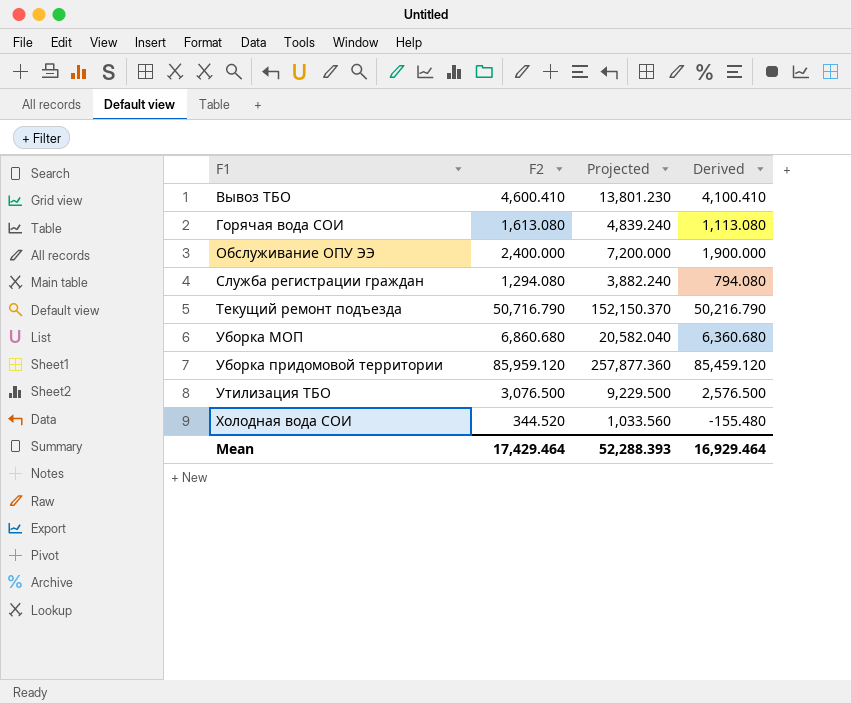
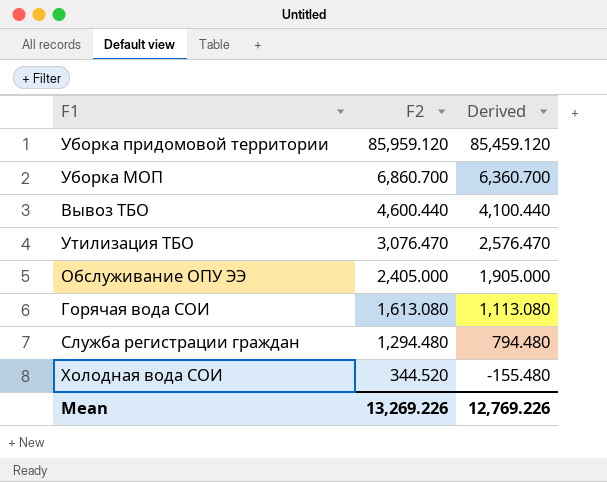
row order: F1 ascending -> F2 descending
column Projected | formula: [F2] * 3 -> none
row Текущий ремонт подъезда: 50,716.790 | 152,150.370 | 50,216.790 -> none
Уборка МОП | F2: 6,860.680 -> 6,860.700
Уборка МОП | Derived: 6,360.680 -> 6,360.700
Вывоз ТБО | F2: 4,600.410 -> 4,600.440
Вывоз ТБО | Derived: 4,100.410 -> 4,100.440
Утилизация ТБО | F2: 3,076.500 -> 3,076.470
Утилизация ТБО | Derived: 2,576.500 -> 2,576.470
Обслуживание ОПУ ЭЭ | F2: 2,400.000 -> 2,405.000
Обслуживание ОПУ ЭЭ | Derived: 1,900.000 -> 1,905.000
Служба регистрации граждан | F2: 1,294.080 -> 1,294.480
Служба регистрации граждан | Derived: 794.080 -> 794.480
Mean | F2: 17,429.464 -> 13,269.226
Mean | Derived: 16,929.464 -> 12,769.226

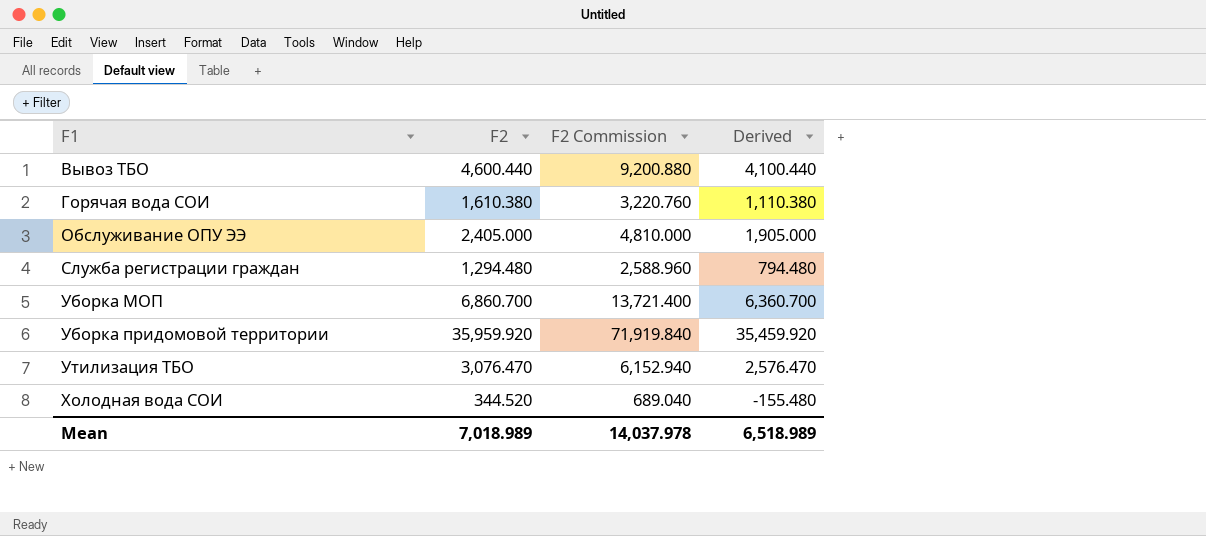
row order: F2 descending -> F1 ascending
column F2 Commission | formula: none -> [F2] * 2
Горячая вода СОИ | F2: 1,613.080 -> 1,610.380
Горячая вода СОИ | Derived: 1,113.080 -> 1,110.380
Уборка придомовой территории | F2: 85,959.120 -> 35,959.920
Уборка придомовой территории | Derived: 85,459.120 -> 35,459.920
Mean | F2: 13,269.226 -> 7,018.989
Mean | Derived: 12,769.226 -> 6,518.989

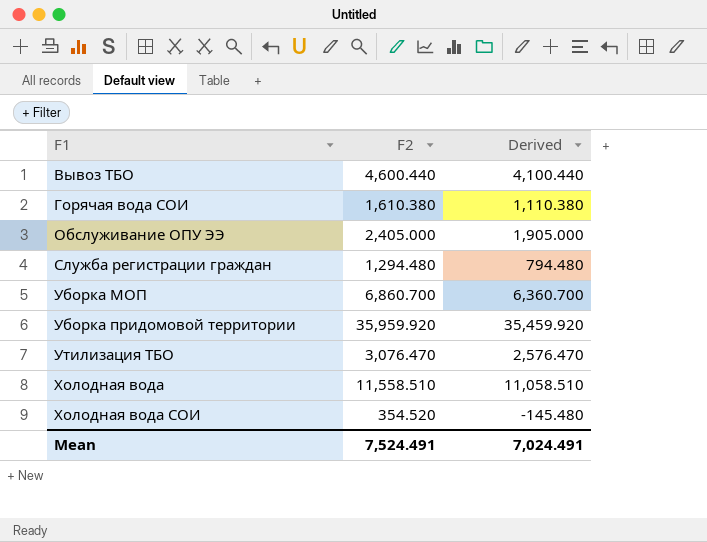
column F2 Commission | formula: [F2] * 2 -> none
row Холодная вода: none -> 11,558.510 | 11,058.510
Холодная вода СОИ | F2: 344.520 -> 354.520
Холодная вода СОИ | Derived: -155.480 -> -145.480
Mean | F2: 7,018.989 -> 7,524.491
Mean | Derived: 6,518.989 -> 7,024.491

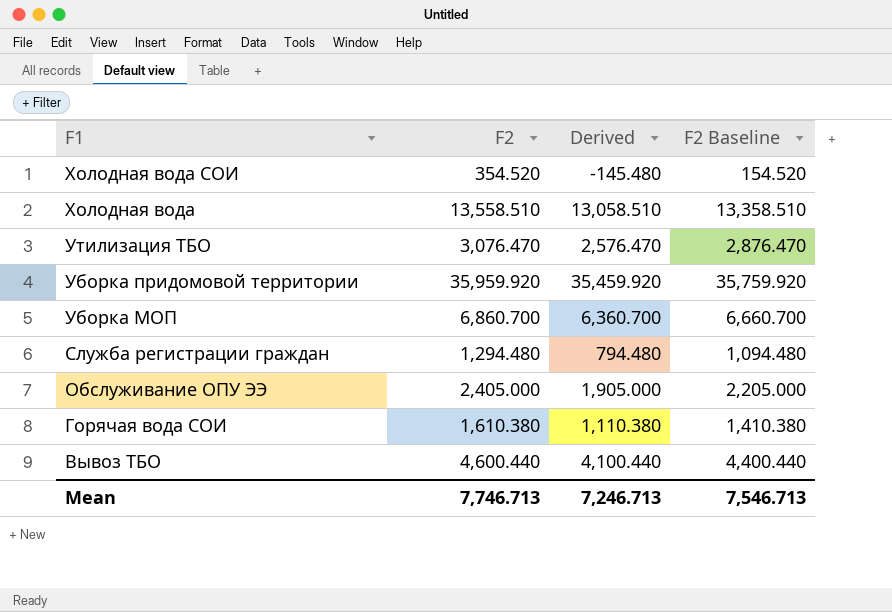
row order: F1 ascending -> F1 descending
column F2 Baseline | formula: none -> [F2] - 200
Холодная вода | F2: 11,558.510 -> 13,558.510
Холодная вода | Derived: 11,058.510 -> 13,058.510
Mean | F2: 7,524.491 -> 7,746.713
Mean | Derived: 7,024.491 -> 7,246.713

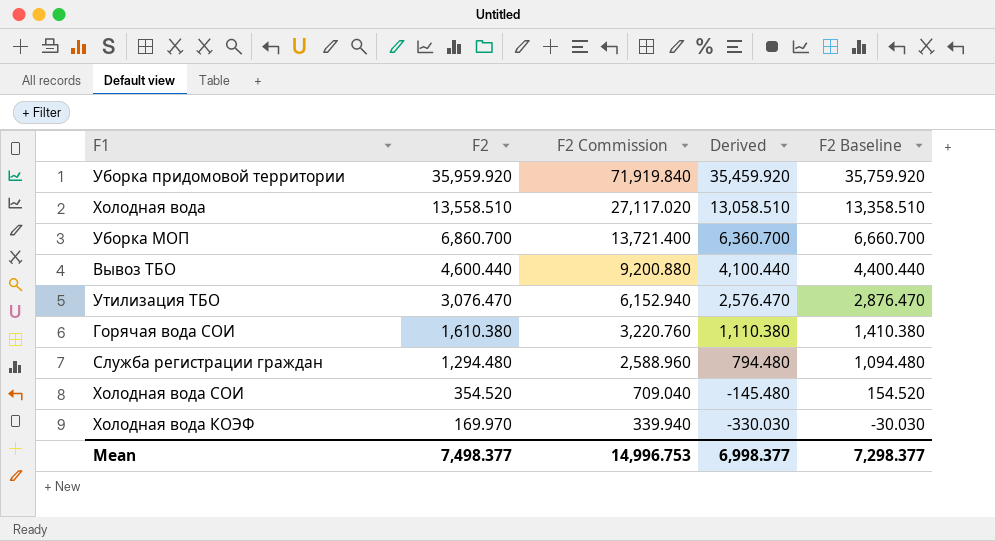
row order: F1 descending -> F2 descending
column F2 Commission | formula: none -> [F2] * 2
row Обслуживание ОПУ ЭЭ: 2,405.000 | 1,905.000 | 2,205.000 -> none
row Холодная вода КОЭФ: none -> 169.970 | 339.940 | -330.030 | -30.030
Mean | F2: 7,746.713 -> 7,498.377
Mean | Derived: 7,246.713 -> 6,998.377
Mean | F2 Baseline: 7,546.713 -> 7,298.377

